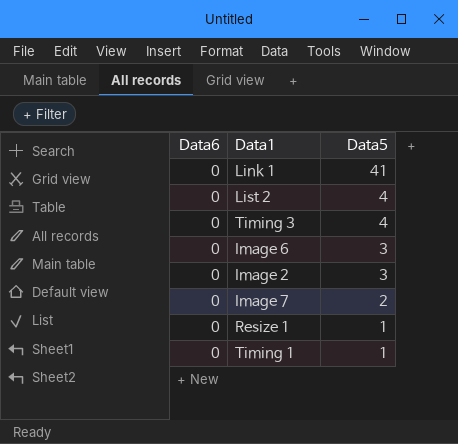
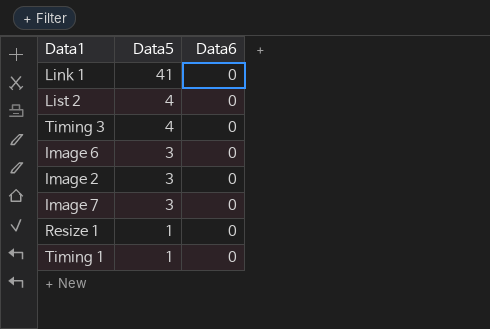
column Data6 | position: 1 -> 3
Image 7 | Data5: 2 -> 3

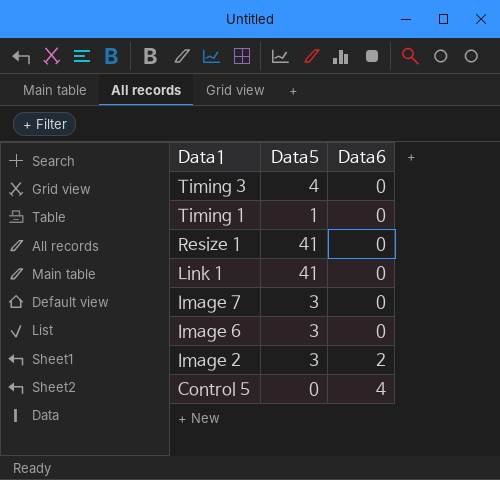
row order: Data5 descending -> Data1 descending
row List 2: 4 | 0 -> none
Resize 1 | Data5: 1 -> 41
Image 2 | Data6: 0 -> 2
row Control 5: none -> 0 | 4

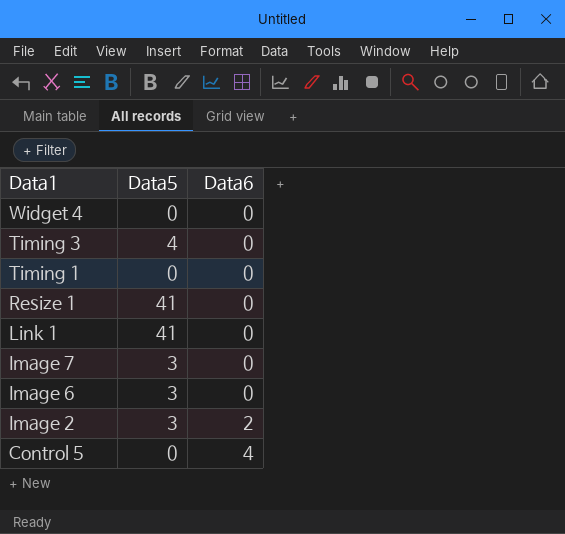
row Widget 4: none -> 0 | 0
Timing 1 | Data5: 1 -> 0

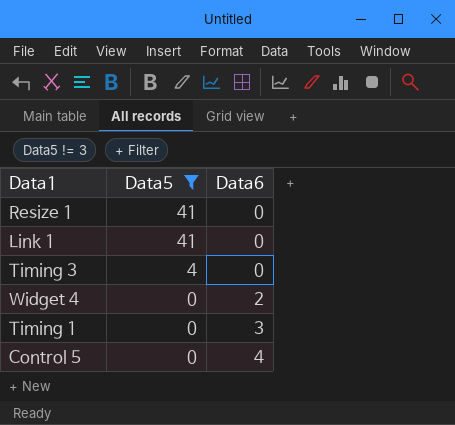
filter: none -> Data5 != 3
row order: Data1 descending -> Data5 descending
Widget 4 | Data6: 0 -> 2
Timing 1 | Data6: 0 -> 3

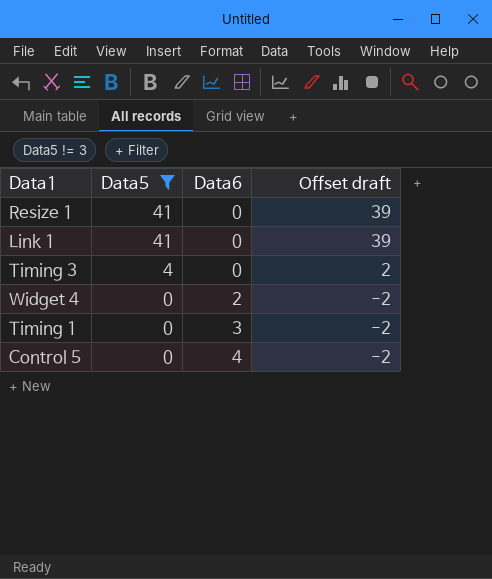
column Offset draft | formula: none -> [Data5] - 2

